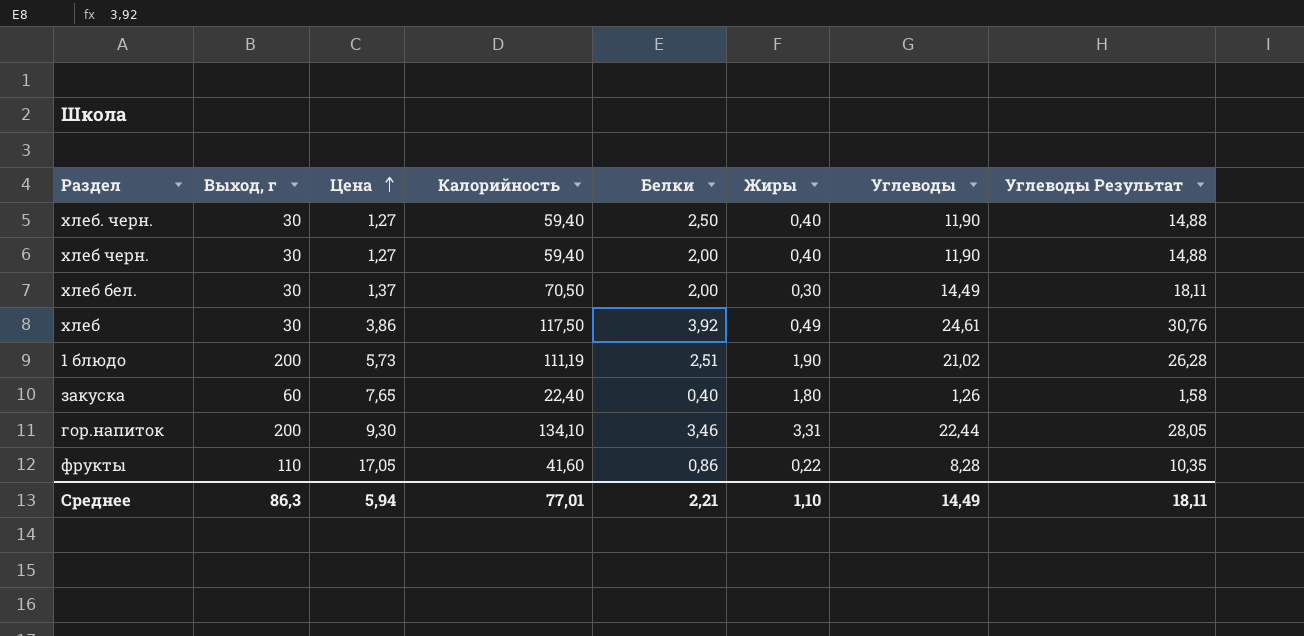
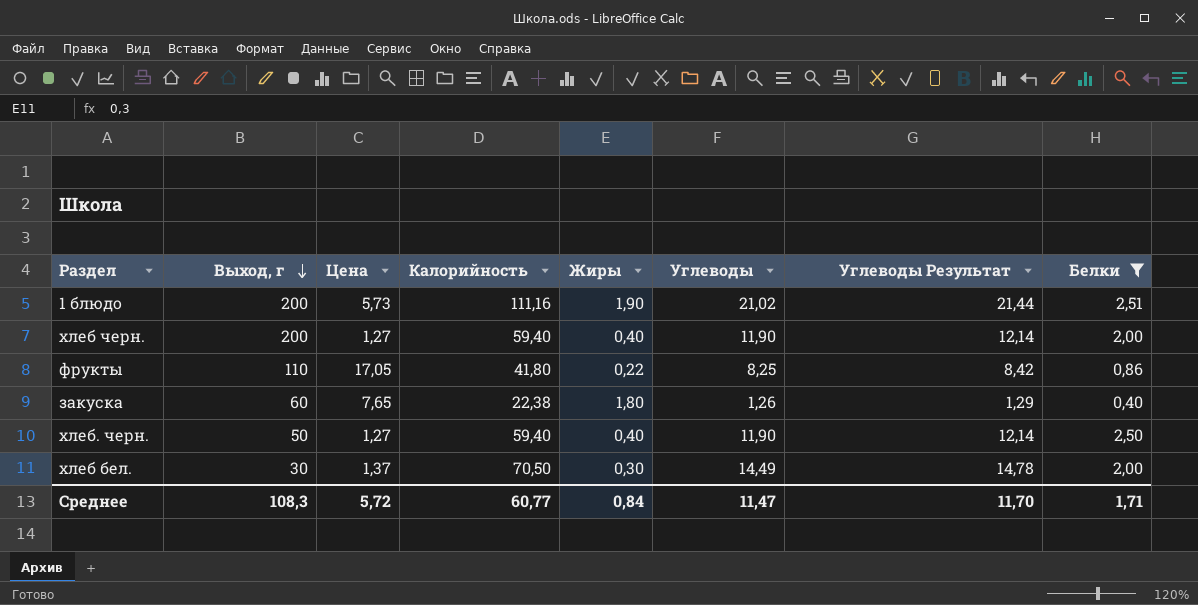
filter: none -> Белки <= 2,51
row order: Цена ascending -> Выход, г descending
column Углеводы Результат | formula: [Углеводы] * 1,25 -> [Углеводы] * 1,02
column Белки | position: 5 -> 8
1 блюдо | Калорийность: 111,19 -> 111,16
хлеб черн. | Выход, г: 30 -> 200
фрукты | Калорийность: 41,60 -> 41,80
фрукты | Углеводы: 8,28 -> 8,25
закуска | Калорийность: 22,40 -> 22,38
хлеб. черн. | Выход, г: 30 -> 50
Среднее | Выход, г: 86,3 -> 108,3
Среднее | Цена: 5,94 -> 5,72
Среднее | Калорийность: 77,01 -> 60,77
Среднее | Жиры: 1,10 -> 0,84
Среднее | Углеводы: 14,49 -> 11,47
Среднее | Углеводы Результат: 18,11 -> 11,70
Среднее | Белки: 2,21 -> 1,71

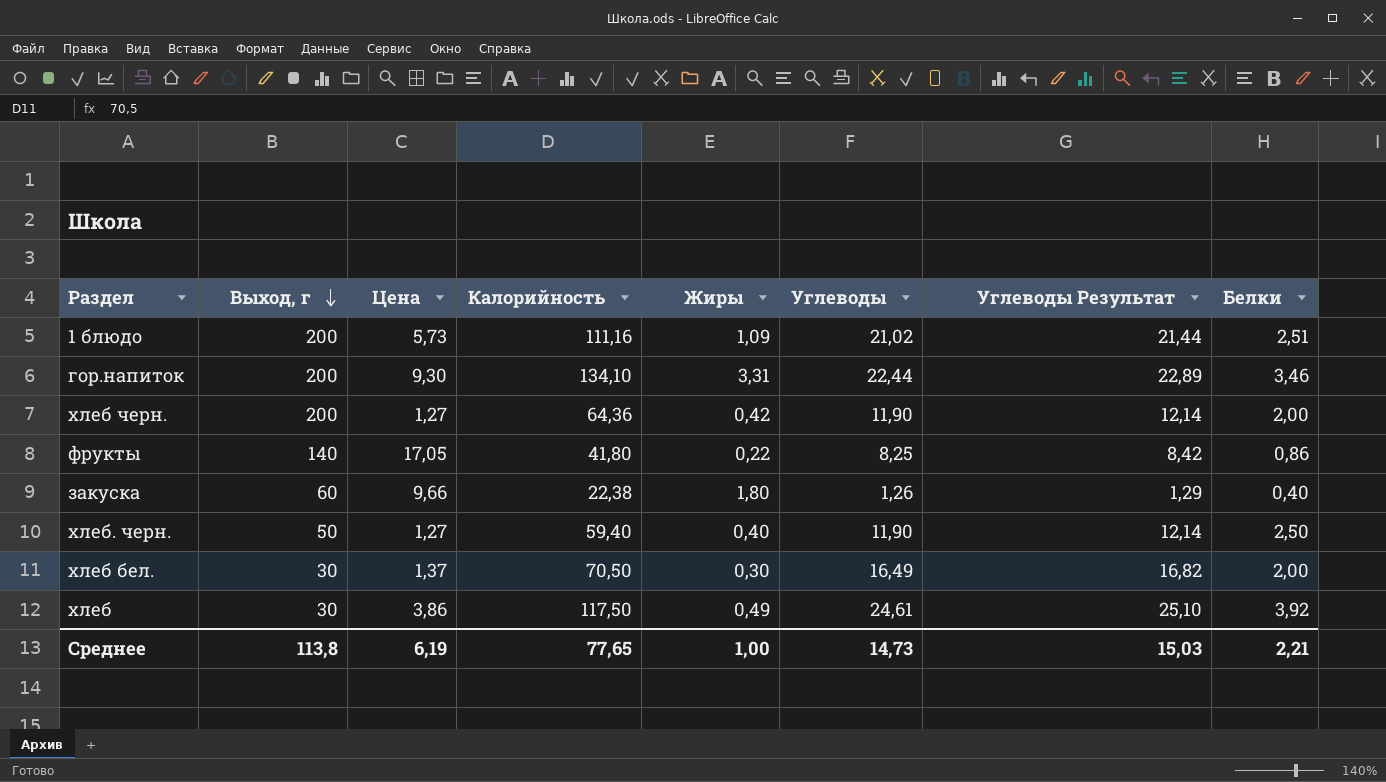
filter: Белки <= 2,51 -> none
1 блюдо | Жиры: 1,90 -> 1,09
хлеб черн. | Калорийность: 59,40 -> 64,36
хлеб черн. | Жиры: 0,40 -> 0,42
фрукты | Выход, г: 110 -> 140
закуска | Цена: 7,65 -> 9,66
хлеб бел. | Углеводы: 14,49 -> 16,49
хлеб бел. | Углеводы Результат: 14,78 -> 16,82
Среднее | Выход, г: 108,3 -> 113,8
Среднее | Цена: 5,72 -> 6,19
Среднее | Калорийность: 60,77 -> 77,65
Среднее | Жиры: 0,84 -> 1,00
Среднее | Углеводы: 11,47 -> 14,73
Среднее | Углеводы Результат: 11,70 -> 15,03
Среднее | Белки: 1,71 -> 2,21

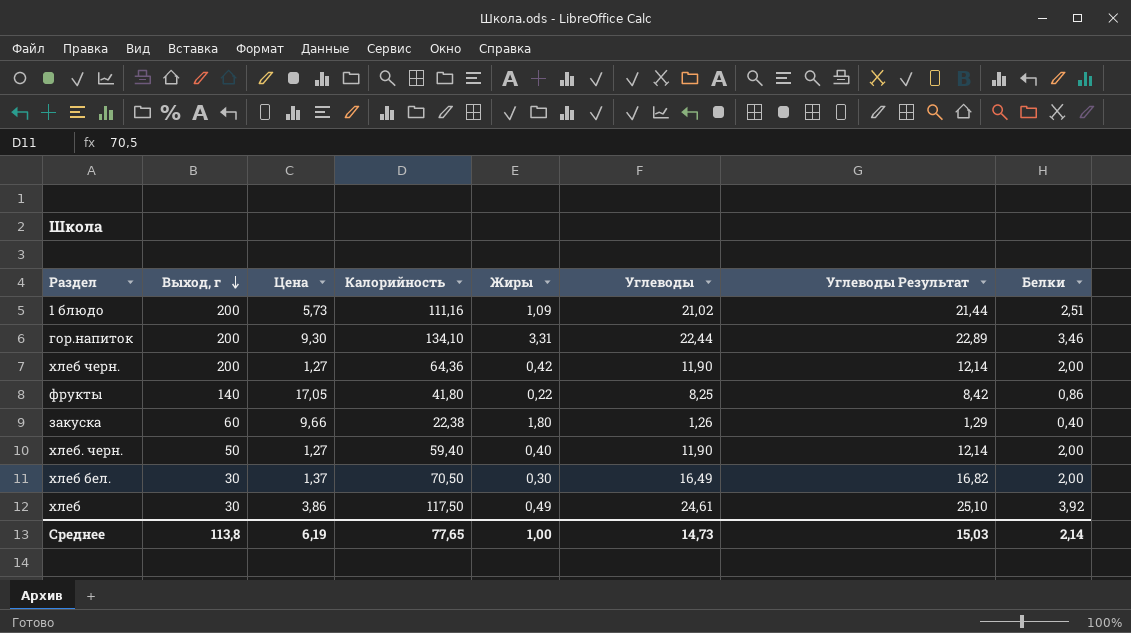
хлеб. черн. | Белки: 2,50 -> 2,00
Среднее | Белки: 2,21 -> 2,14

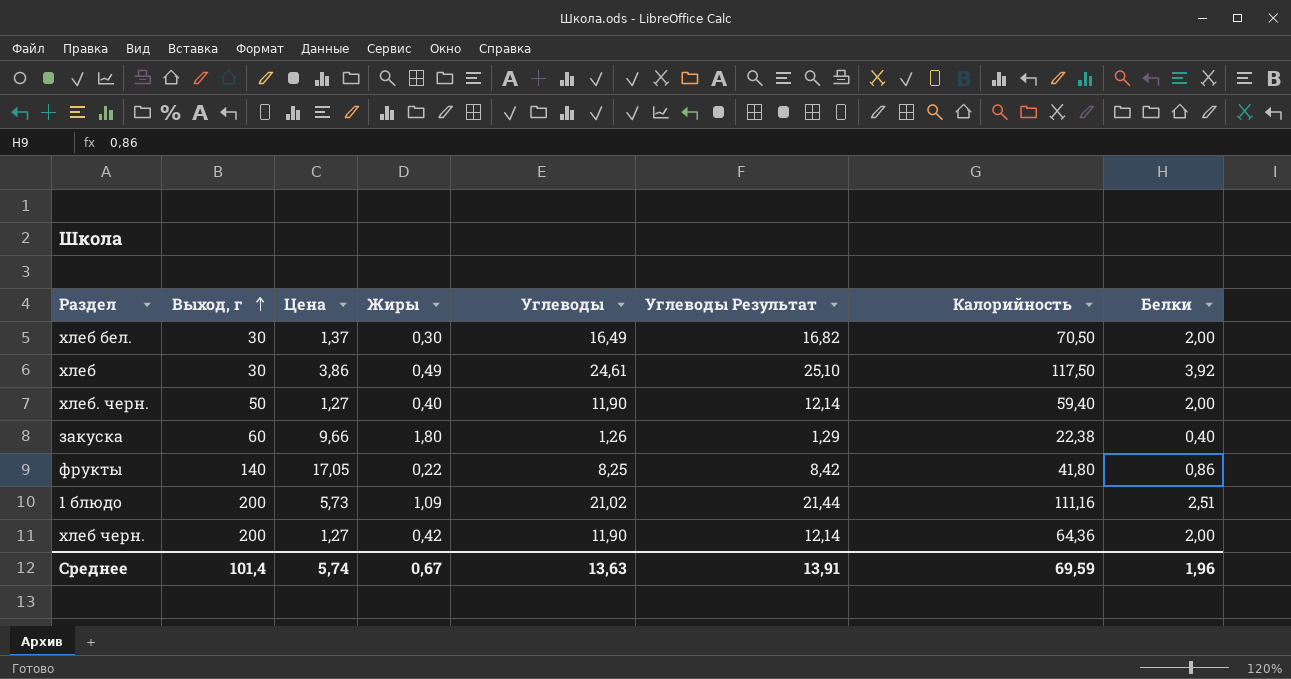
row order: Выход, г descending -> Выход, г ascending
column Калорийность | position: 4 -> 7
row гор.напиток: 200 | 9,30 | 134,10 | 3,31 | 22,44 | 22,89 | 3,46 -> none
Среднее | Выход, г: 113,8 -> 101,4
Среднее | Цена: 6,19 -> 5,74
Среднее | Жиры: 1,00 -> 0,67
Среднее | Углеводы: 14,73 -> 13,63
Среднее | Углеводы Результат: 15,03 -> 13,91
Среднее | Калорийность: 77,65 -> 69,59
Среднее | Белки: 2,14 -> 1,96

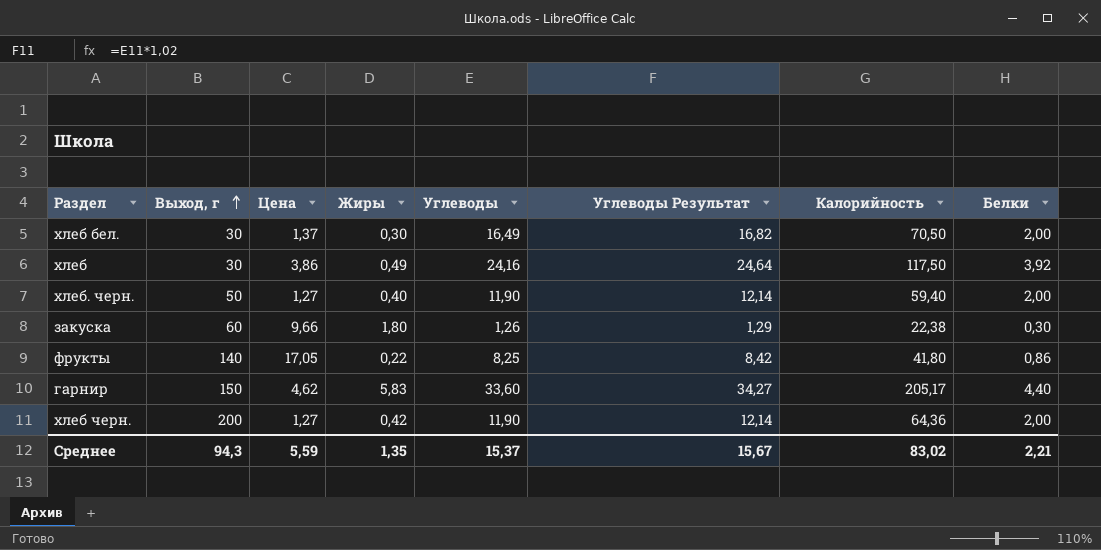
row 1 блюдо: 200 | 5,73 | 1,09 | 21,02 | 21,44 | 111,16 | 2,51 -> none
хлеб | Углеводы: 24,61 -> 24,16
хлеб | Углеводы Результат: 25,10 -> 24,64
закуска | Белки: 0,40 -> 0,30
row гарнир: none -> 150 | 4,62 | 5,83 | 33,60 | 34,27 | 205,17 | 4,40
Среднее | Выход, г: 101,4 -> 94,3
Среднее | Цена: 5,74 -> 5,59
Среднее | Жиры: 0,67 -> 1,35
Среднее | Углеводы: 13,63 -> 15,37
Среднее | Углеводы Результат: 13,91 -> 15,67
Среднее | Калорийность: 69,59 -> 83,02
Среднее | Белки: 1,96 -> 2,21

